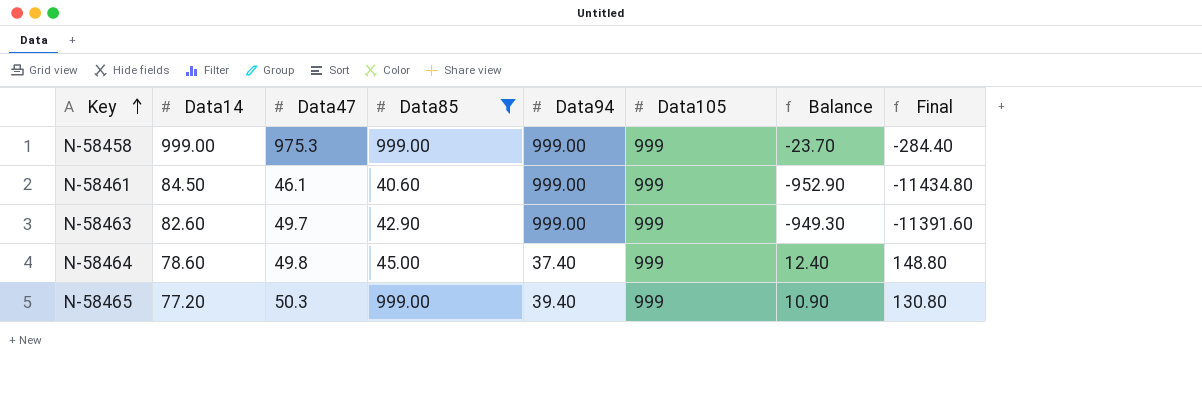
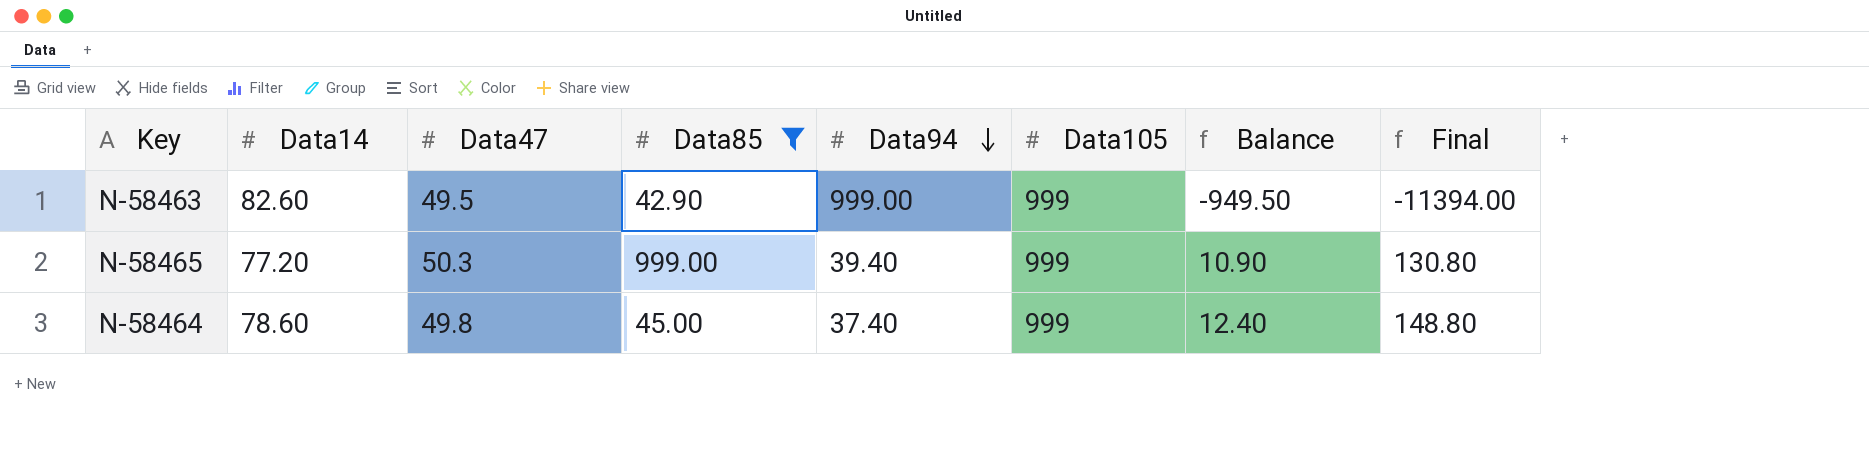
row order: Key ascending -> Data94 descending
row N-58458: 999.00 | 975.3 | 999.00 | 999.00 | 999 | -23.70 | -284.40 -> none
row N-58461: 84.50 | 46.1 | 40.60 | 999.00 | 999 | -952.90 | -11434.80 -> none
N-58463 | Data47: 49.7 -> 49.5
N-58463 | Balance: -949.30 -> -949.50
N-58463 | Final: -11391.60 -> -11394.00

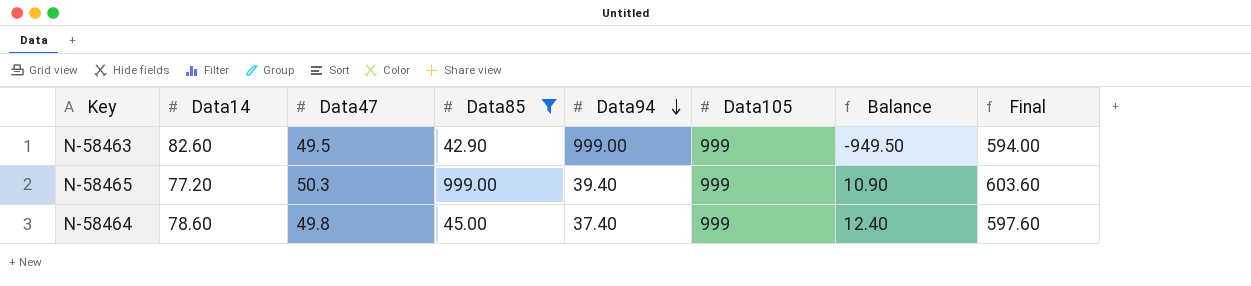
column Final | formula: [Balance] * 12 -> [Data47] * 12

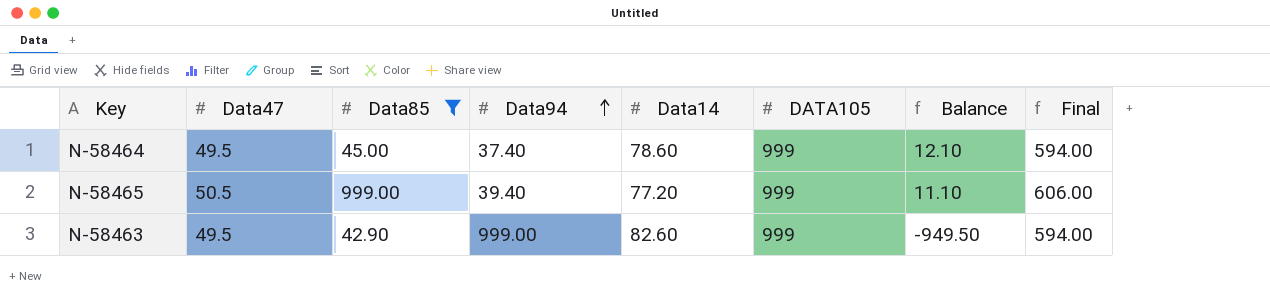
row order: Data94 descending -> Data94 ascending
column Data14 | position: 2 -> 5
column name: Data105 -> DATA105
N-58464 | Data47: 49.8 -> 49.5
N-58464 | Balance: 12.40 -> 12.10
N-58464 | Final: 597.60 -> 594.00
N-58465 | Data47: 50.3 -> 50.5
N-58465 | Balance: 10.90 -> 11.10
N-58465 | Final: 603.60 -> 606.00

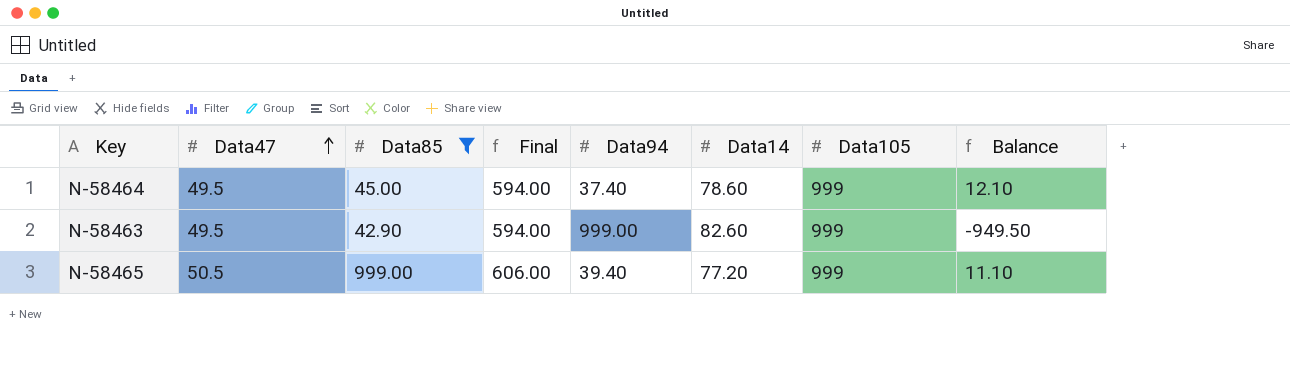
row order: Data94 ascending -> Data47 ascending
column Final | position: 8 -> 4
column name: DATA105 -> Data105

